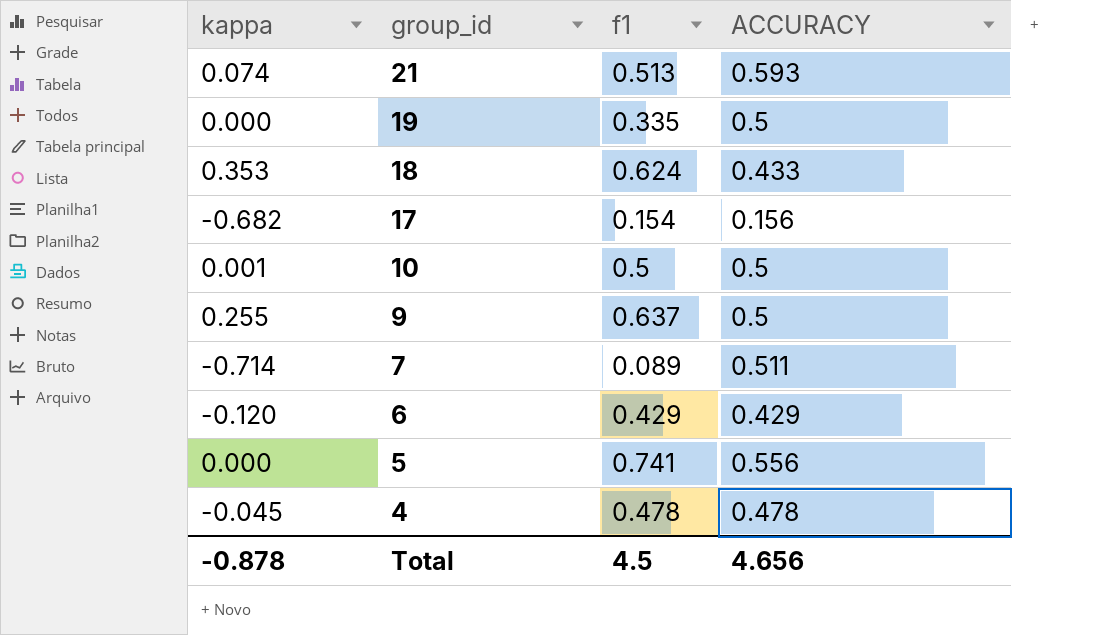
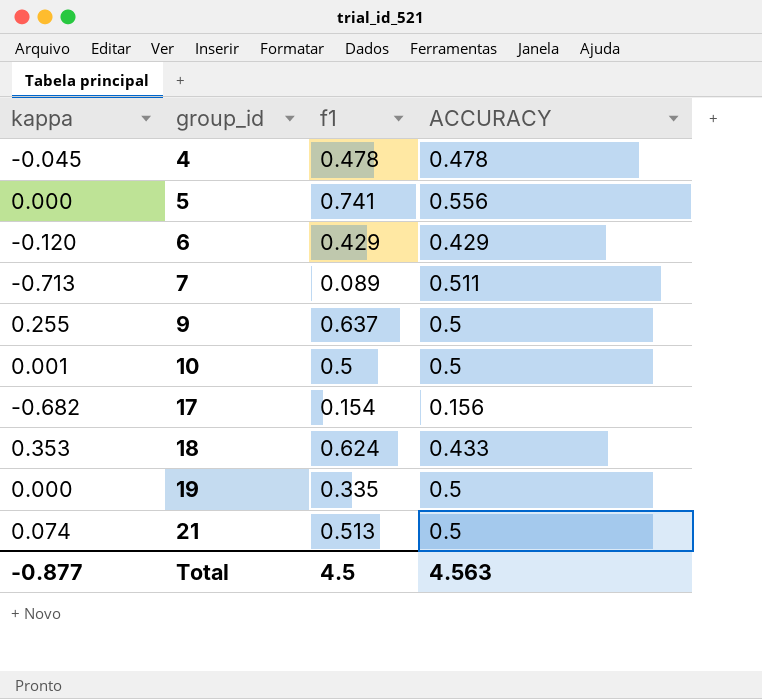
row order: group_id descending -> group_id ascending
7 | kappa: -0.714 -> -0.713
21 | ACCURACY: 0.593 -> 0.5
Total | kappa: -0.878 -> -0.877
Total | ACCURACY: 4.656 -> 4.563

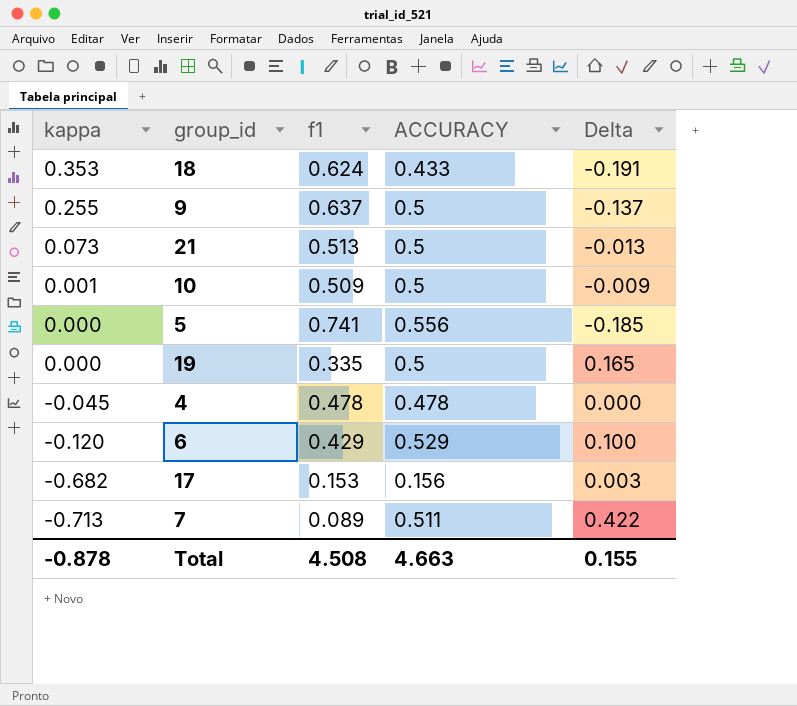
row order: group_id ascending -> kappa descending
column Delta | formula: none -> [ACCURACY] - [f1]
21 | kappa: 0.074 -> 0.073
10 | f1: 0.5 -> 0.509
6 | ACCURACY: 0.429 -> 0.529
17 | f1: 0.154 -> 0.153
Total | kappa: -0.877 -> -0.878
Total | f1: 4.5 -> 4.508
Total | ACCURACY: 4.563 -> 4.663

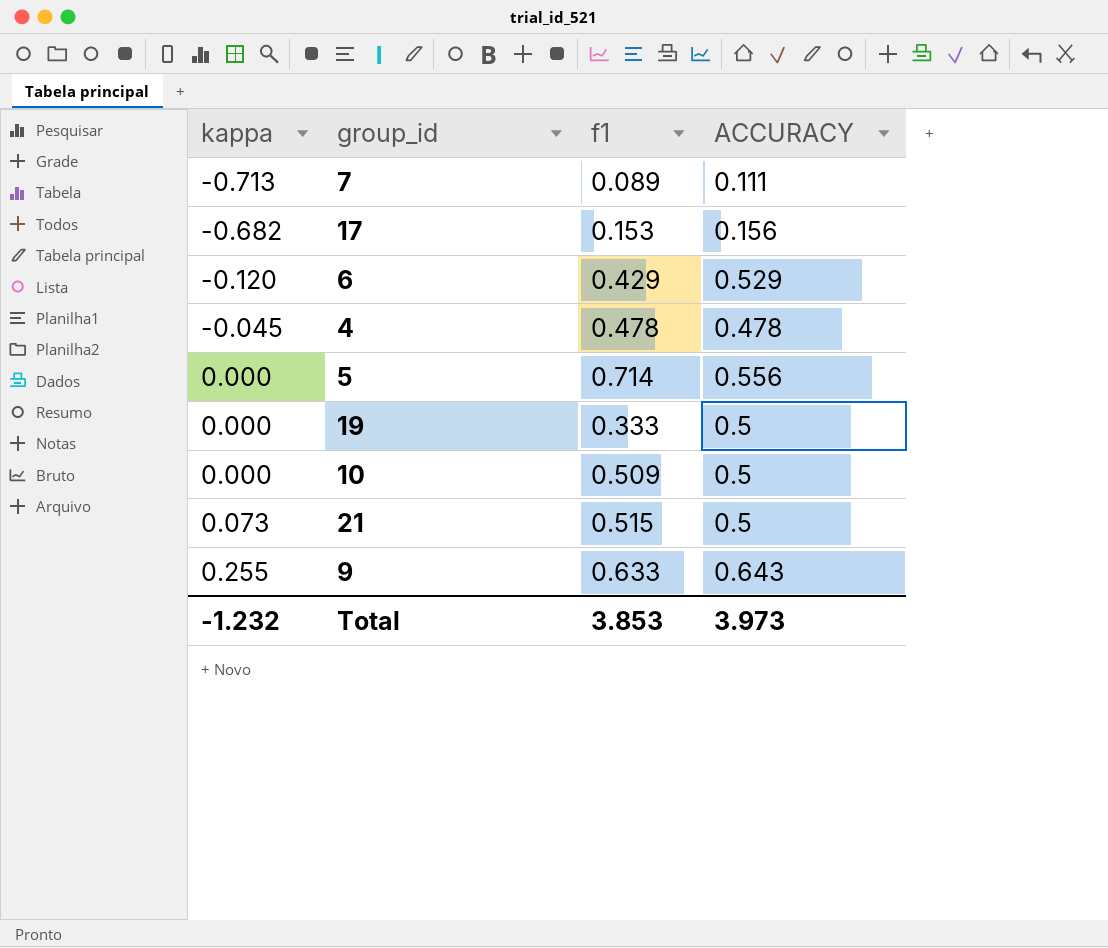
row order: kappa descending -> kappa ascending
column Delta | formula: [ACCURACY] - [f1] -> none
row 18: 0.353 | 0.624 | 0.433 | -0.191 -> none
7 | ACCURACY: 0.511 -> 0.111
5 | f1: 0.741 -> 0.714
19 | f1: 0.335 -> 0.333
10 | kappa: 0.001 -> 0.000
21 | f1: 0.513 -> 0.515
9 | f1: 0.637 -> 0.633
9 | ACCURACY: 0.5 -> 0.643
Total | kappa: -0.878 -> -1.232
Total | f1: 4.508 -> 3.853
Total | ACCURACY: 4.663 -> 3.973

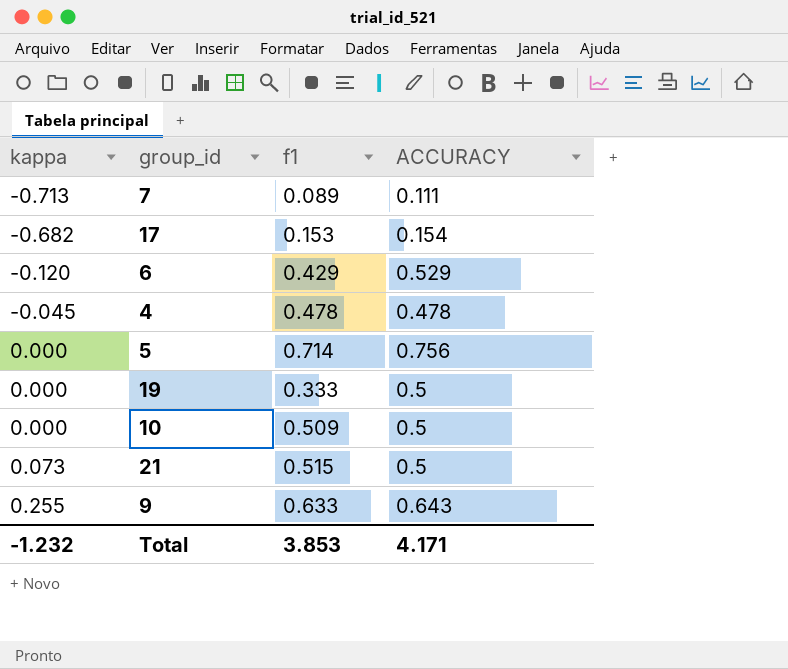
17 | ACCURACY: 0.156 -> 0.154
5 | ACCURACY: 0.556 -> 0.756
Total | ACCURACY: 3.973 -> 4.171

